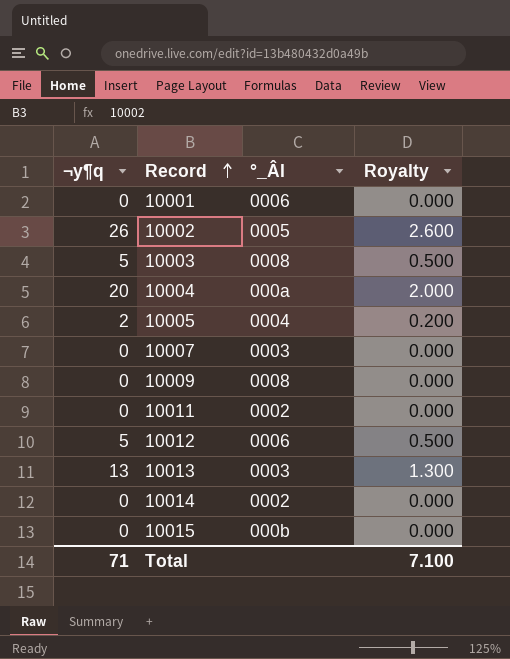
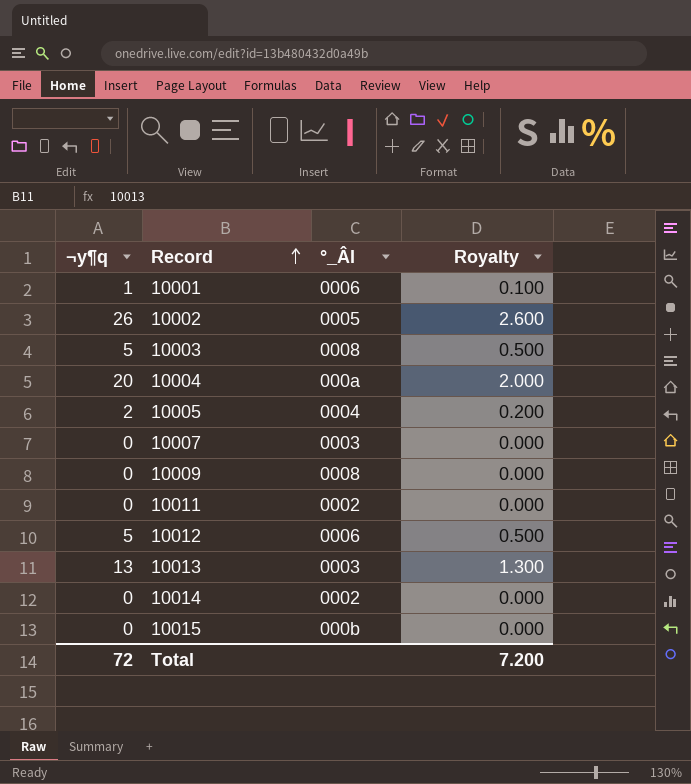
10001 | ¬y¶q: 0 -> 1
10001 | Royalty: 0.000 -> 0.100
Total | ¬y¶q: 71 -> 72
Total | Royalty: 7.100 -> 7.200

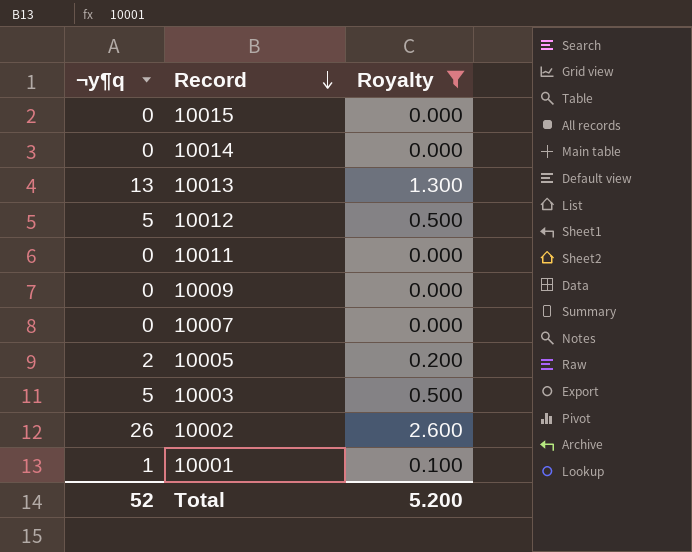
filter: none -> Royalty != 2.000
row order: Record ascending -> Record descending
column °_ÂI | position: 3 -> none
Total | ¬y¶q: 72 -> 52
Total | Royalty: 7.200 -> 5.200

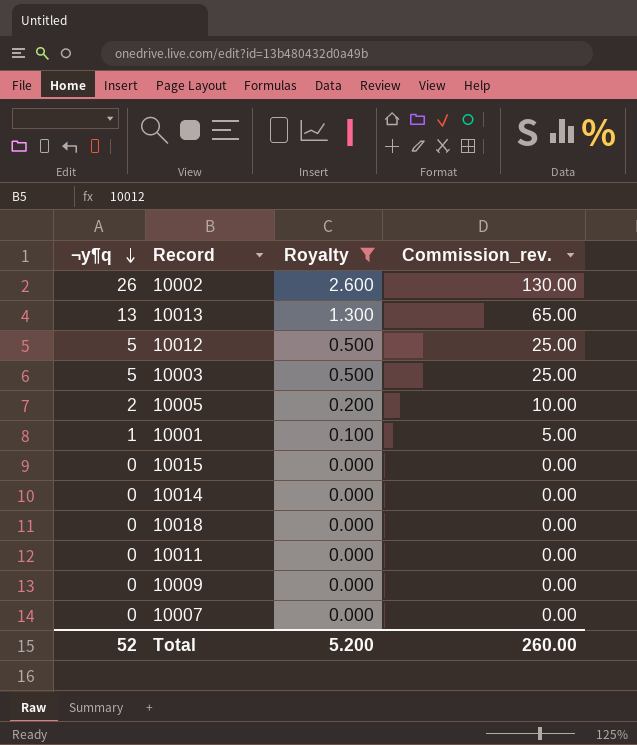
row order: Record descending -> ¬y¶q descending
column Commission_rev. | formula: none -> [¬y¶q] * 5
row 10018: none -> 0 | 0.000 | 0.00

